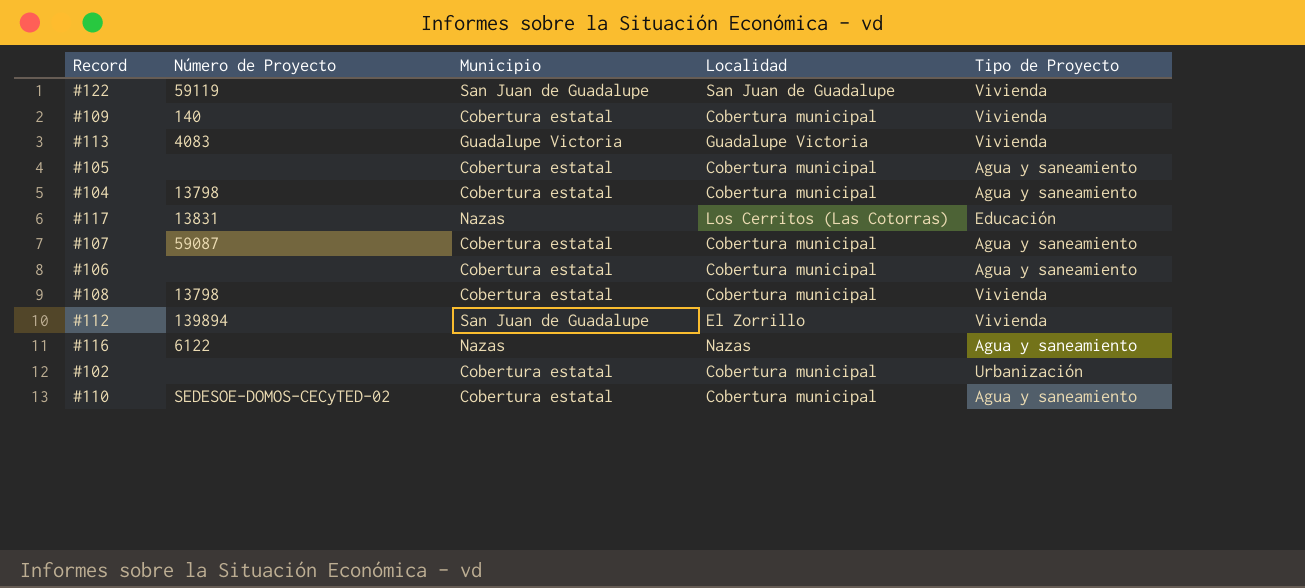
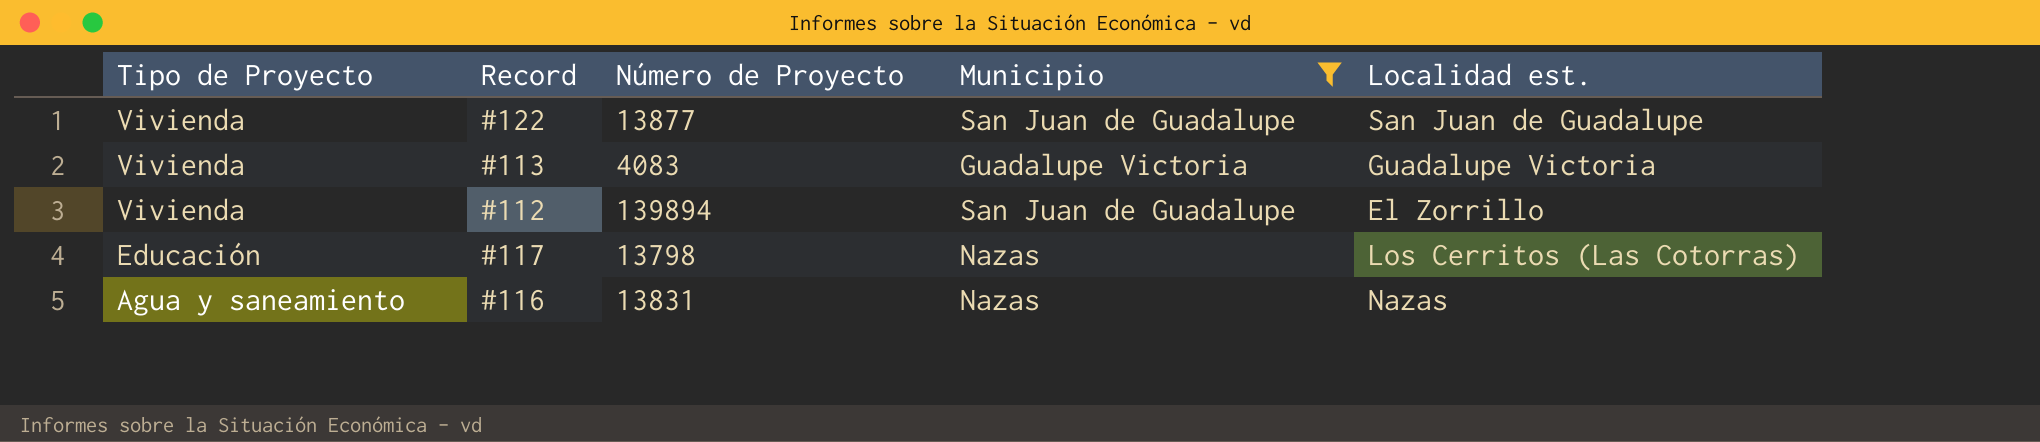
filter: none -> Municipio != Cobertura estatal
row order: none -> Tipo de Proyecto descending
column Tipo de Proyecto | position: 5 -> 1
column name: Localidad -> Localidad est.
#122 | Número de Proyecto: 59119 -> 13877
#117 | Número de Proyecto: 13831 -> 13798
#116 | Número de Proyecto: 6122 -> 13831

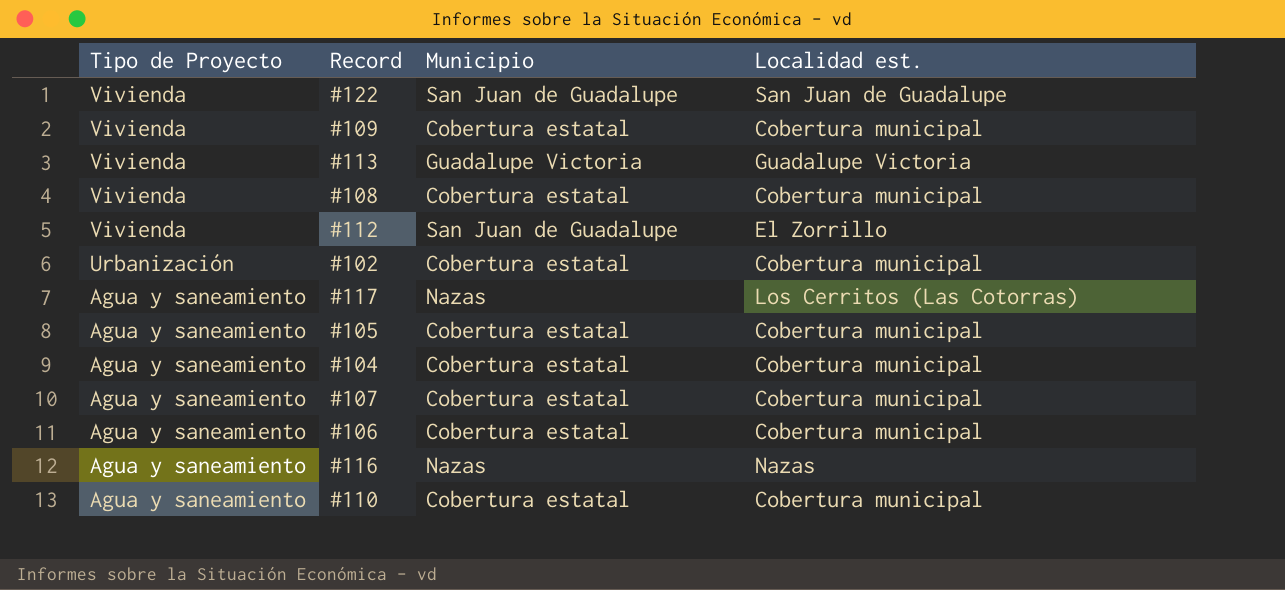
filter: Municipio != Cobertura estatal -> none
column Número de Proyecto | position: 3 -> none
#117 | Tipo de Proyecto: Educación -> Agua y saneamiento

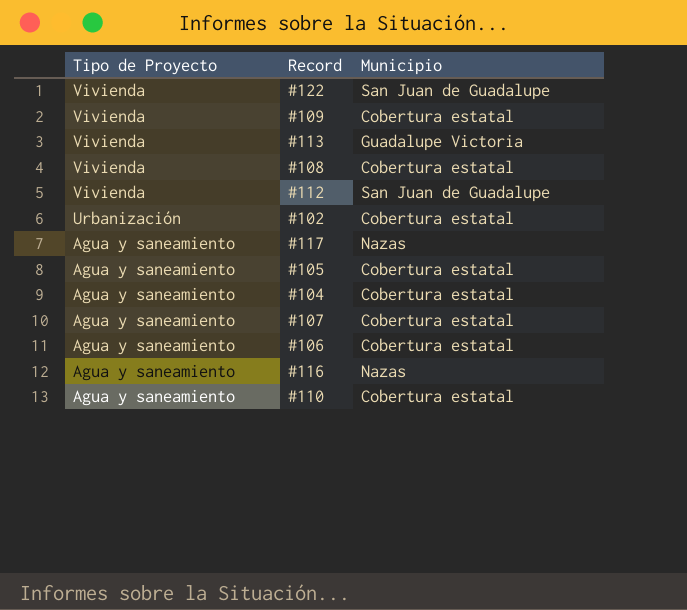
column Localidad est. | position: 4 -> none

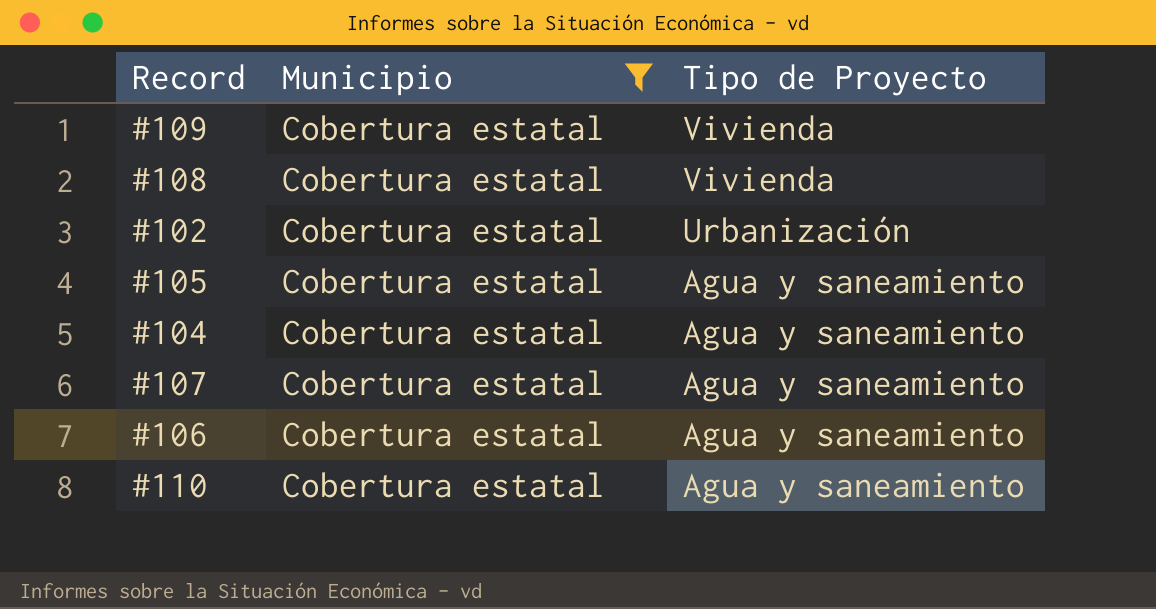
filter: none -> Municipio = Cobertura estatal
column Tipo de Proyecto | position: 1 -> 3

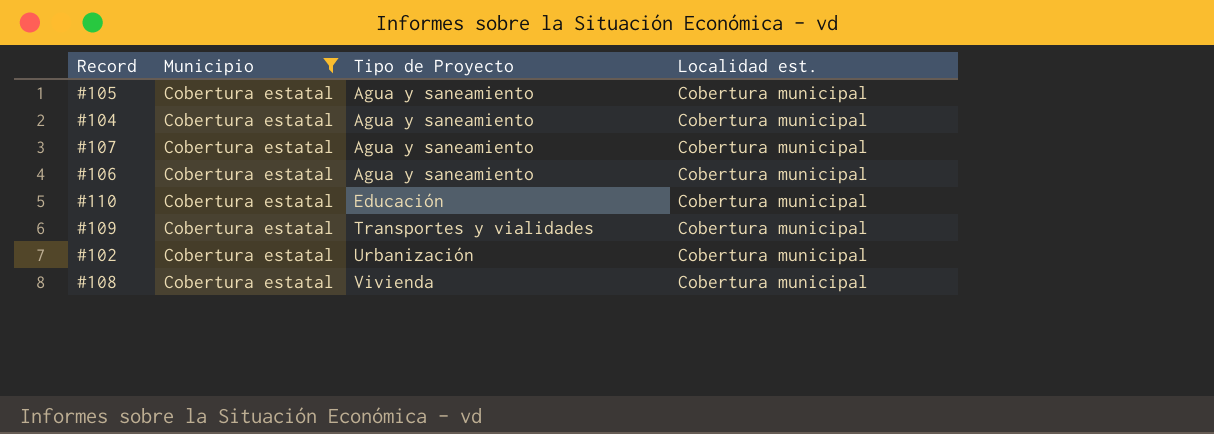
row order: Tipo de Proyecto descending -> Tipo de Proyecto ascending
column Localidad est. | position: none -> 4
#110 | Tipo de Proyecto: Agua y saneamiento -> Educación
#109 | Tipo de Proyecto: Vivienda -> Transportes y vialidades

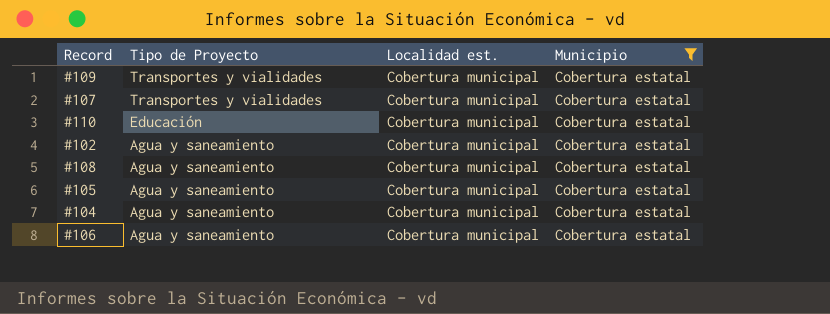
row order: Tipo de Proyecto ascending -> Tipo de Proyecto descending
column Municipio | position: 2 -> 4
#107 | Tipo de Proyecto: Agua y saneamiento -> Transportes y vialidades
#102 | Tipo de Proyecto: Urbanización -> Agua y saneamiento
#108 | Tipo de Proyecto: Vivienda -> Agua y saneamiento

